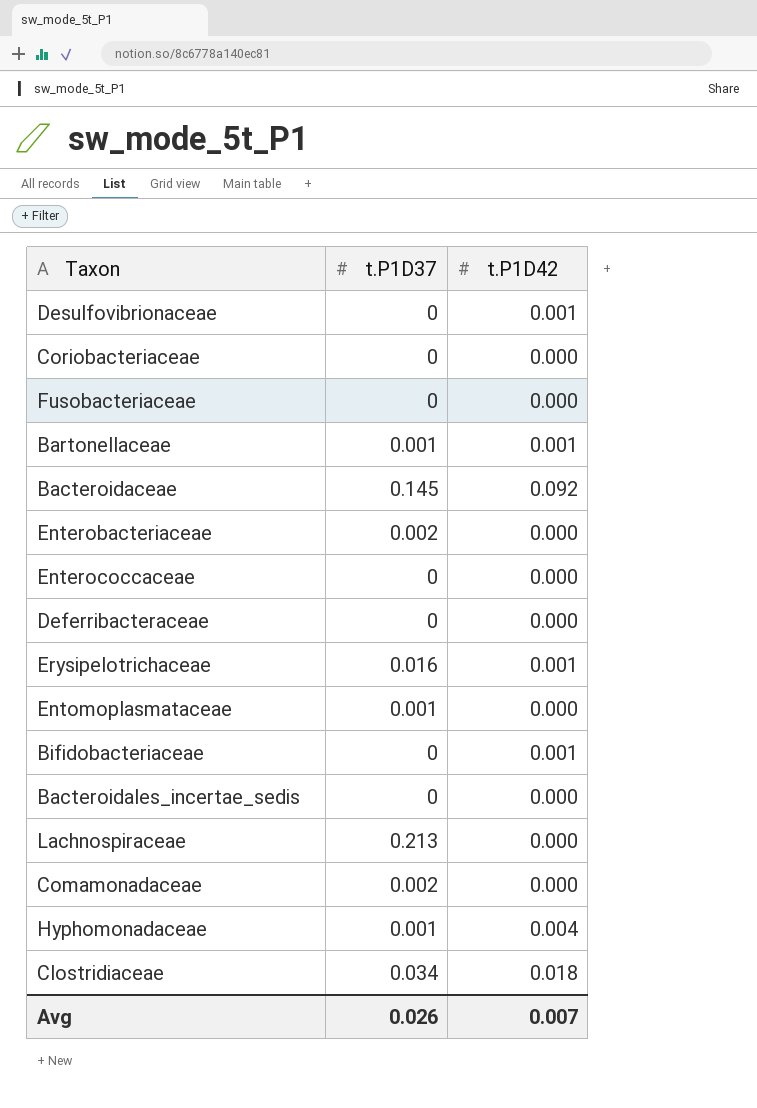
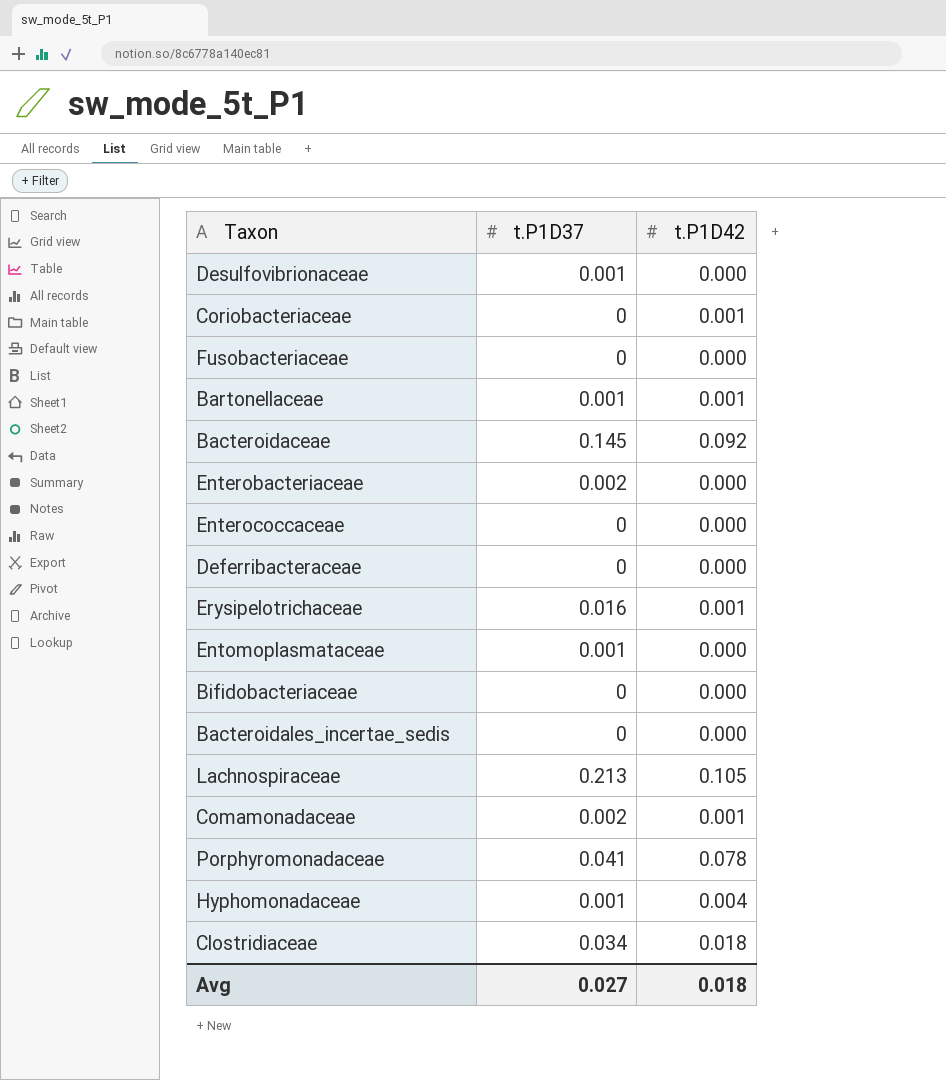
Desulfovibrionaceae | t.P1D37: 0 -> 0.001
Desulfovibrionaceae | t.P1D42: 0.001 -> 0.000
Coriobacteriaceae | t.P1D42: 0.000 -> 0.001
Bifidobacteriaceae | t.P1D42: 0.001 -> 0.000
Lachnospiraceae | t.P1D42: 0.000 -> 0.105
Comamonadaceae | t.P1D42: 0.000 -> 0.001
row Porphyromonadaceae: none -> 0.041 | 0.078
Avg | t.P1D37: 0.026 -> 0.027
Avg | t.P1D42: 0.007 -> 0.018

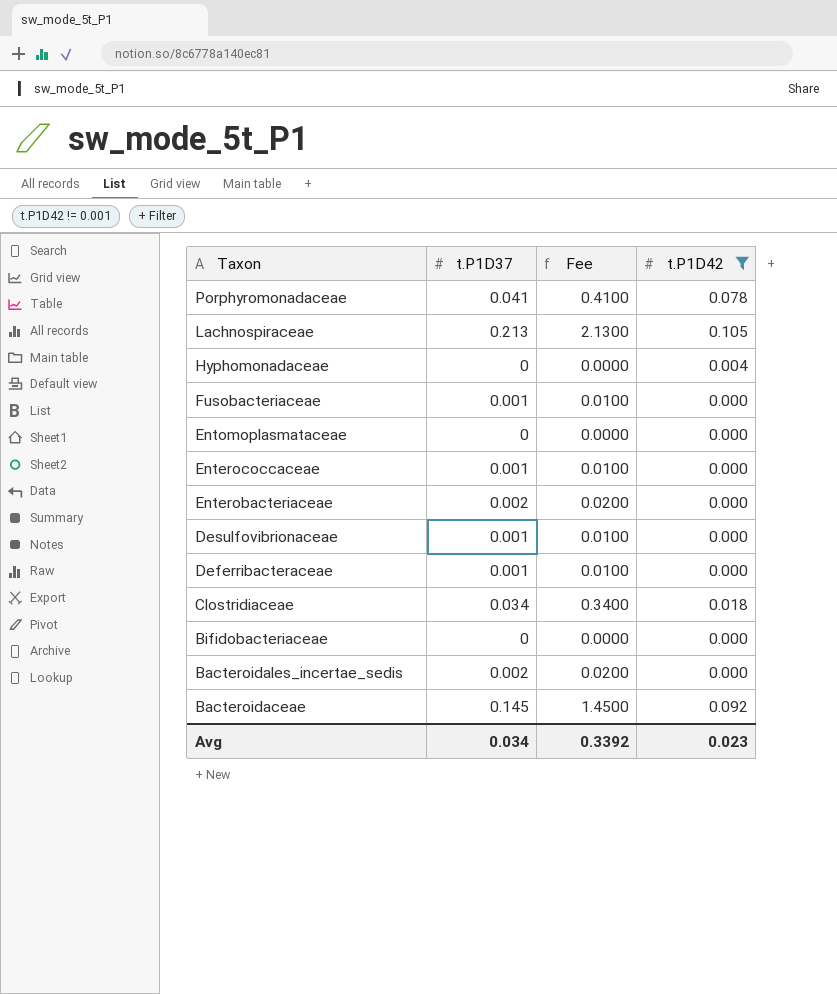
filter: none -> t.P1D42 != 0.001
row order: none -> Taxon descending
column Fee | formula: none -> [t.P1D37] * 10
Hyphomonadaceae | t.P1D37: 0.001 -> 0
Fusobacteriaceae | t.P1D37: 0 -> 0.001
Entomoplasmataceae | t.P1D37: 0.001 -> 0
Enterococcaceae | t.P1D37: 0 -> 0.001
Deferribacteraceae | t.P1D37: 0 -> 0.001
Bacteroidales_incertae_sedis | t.P1D37: 0 -> 0.002
Avg | t.P1D37: 0.027 -> 0.034
Avg | t.P1D42: 0.018 -> 0.023

